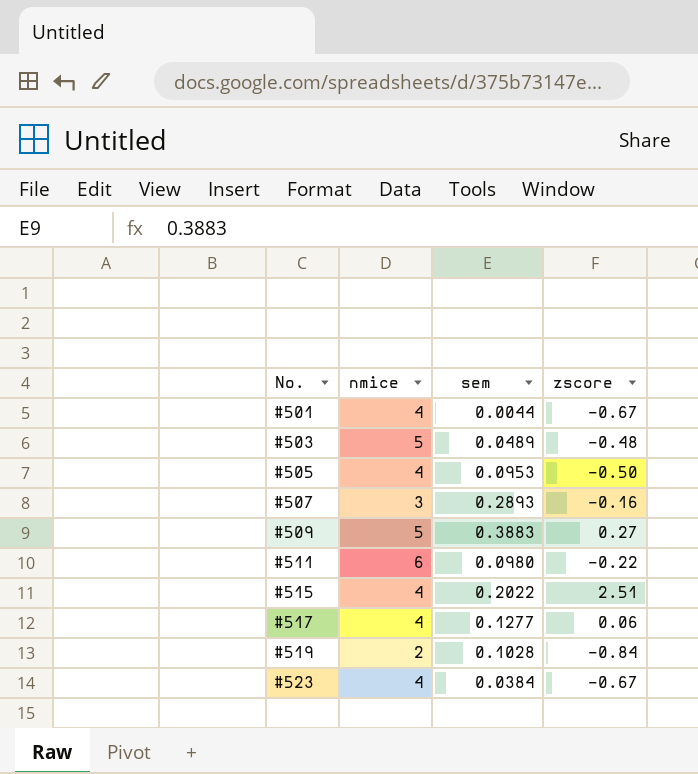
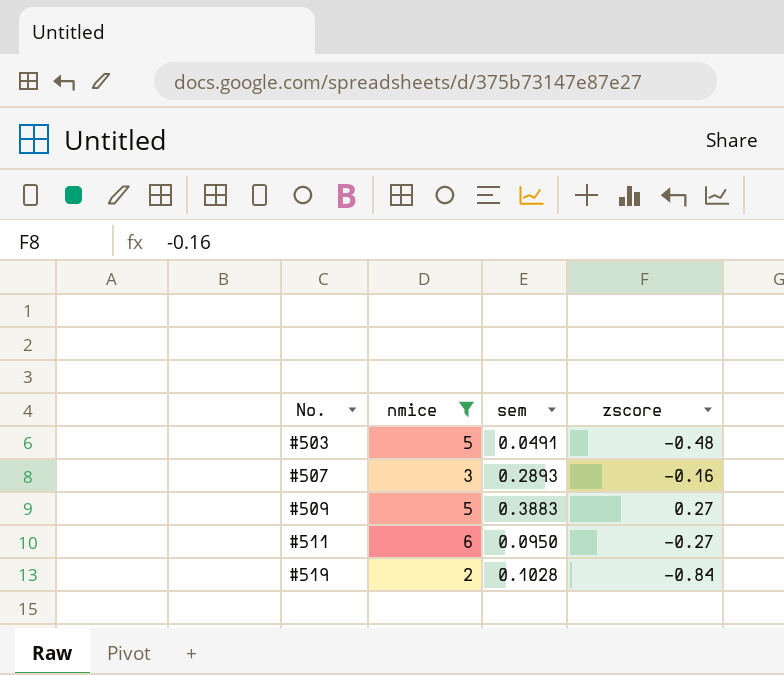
filter: none -> nmice != 4
#503 | sem: 0.0489 -> 0.0491
#511 | sem: 0.0980 -> 0.0950
#511 | zscore: -0.22 -> -0.27

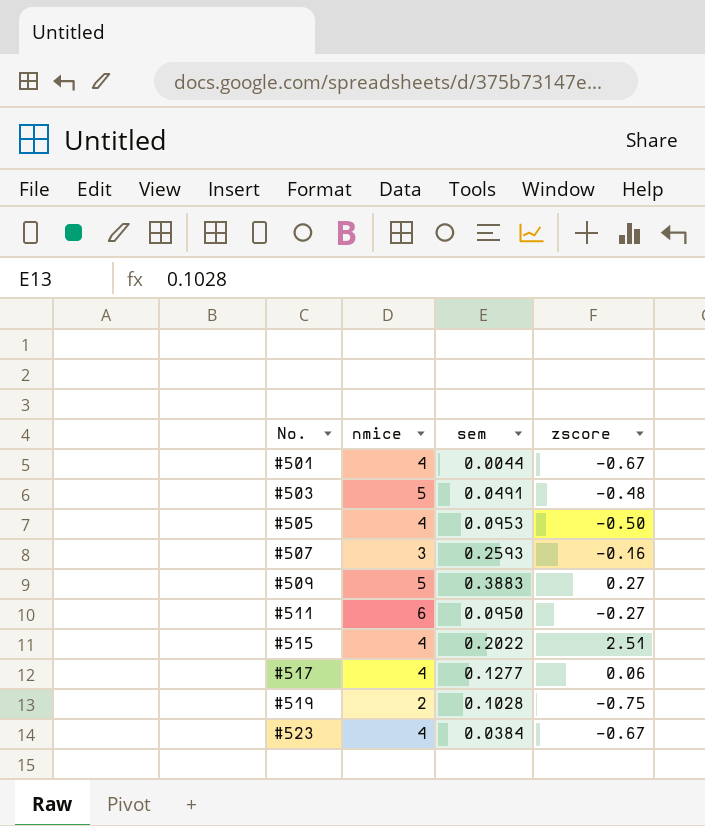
filter: nmice != 4 -> none
#507 | sem: 0.2893 -> 0.2593
#519 | zscore: -0.84 -> -0.75

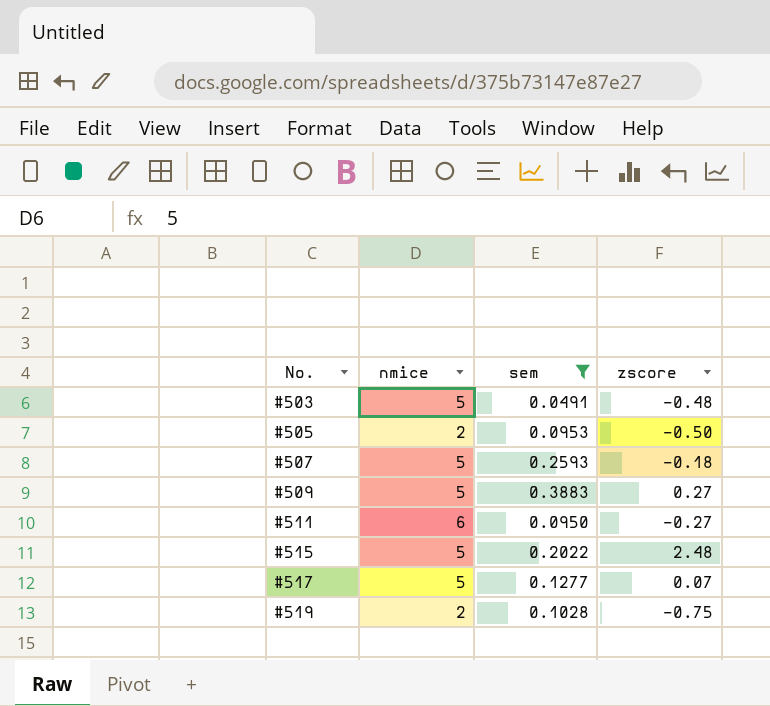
filter: none -> sem >= 0.0491
#505 | nmice: 4 -> 2
#507 | nmice: 3 -> 5
#507 | zscore: -0.16 -> -0.18
#515 | nmice: 4 -> 5
#515 | zscore: 2.51 -> 2.48
#517 | nmice: 4 -> 5
#517 | zscore: 0.06 -> 0.07

